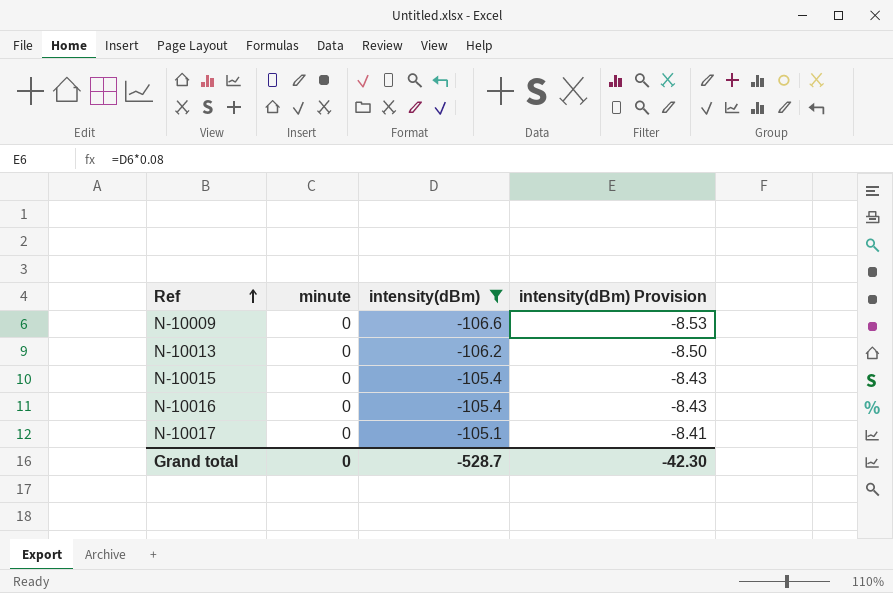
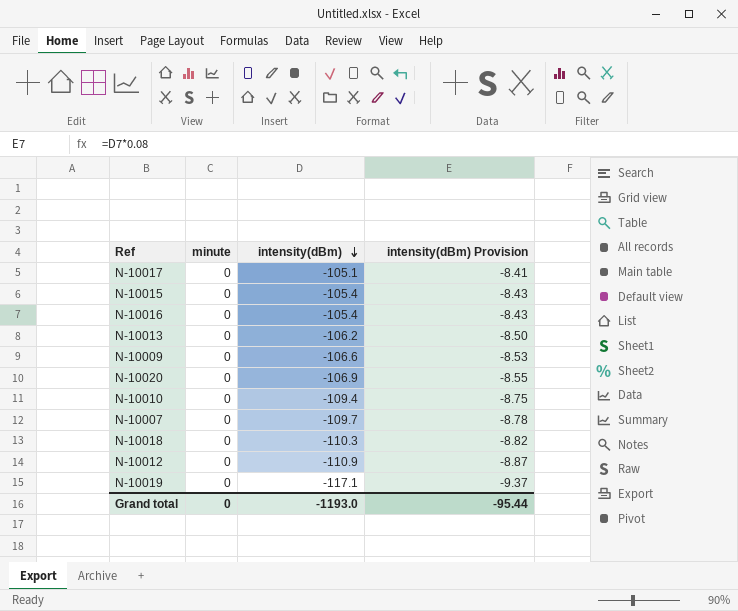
filter: intensity(dBm) >= -106.6 -> none
row order: Ref ascending -> intensity(dBm) descending
Grand total | intensity(dBm): -528.7 -> -1193.0
Grand total | intensity(dBm) Provision: -42.30 -> -95.44

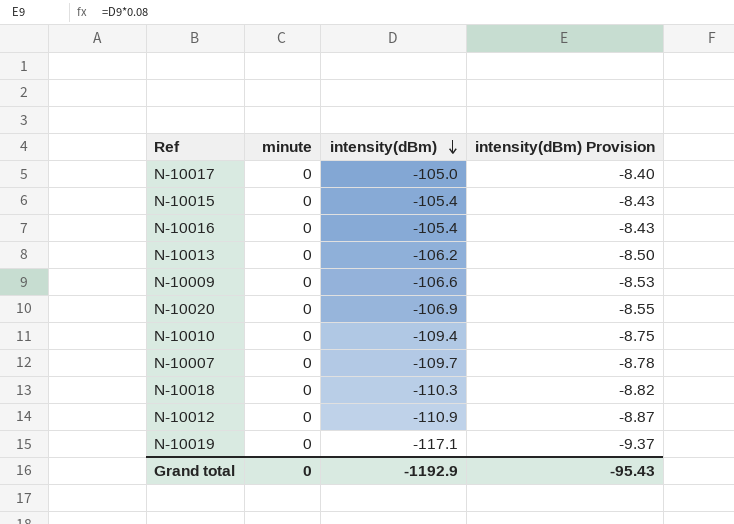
N-10017 | intensity(dBm): -105.1 -> -105.0
N-10017 | intensity(dBm) Provision: -8.41 -> -8.40
Grand total | intensity(dBm): -1193.0 -> -1192.9
Grand total | intensity(dBm) Provision: -95.44 -> -95.43

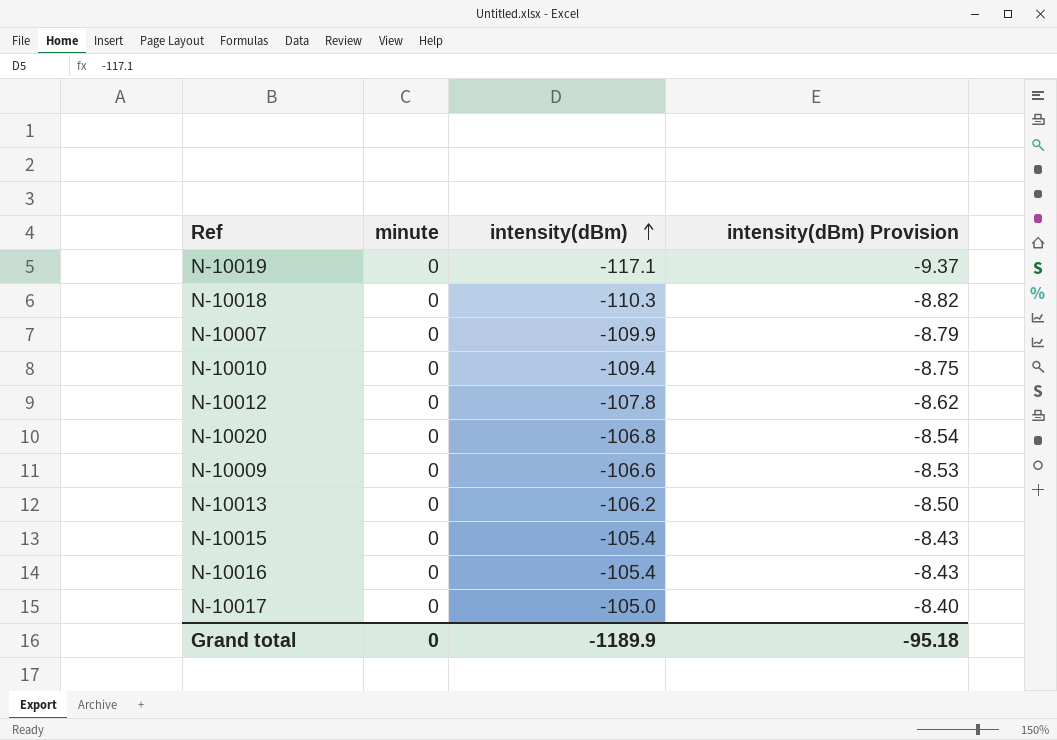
row order: intensity(dBm) descending -> intensity(dBm) ascending
N-10007 | intensity(dBm): -109.7 -> -109.9
N-10007 | intensity(dBm) Provision: -8.78 -> -8.79
N-10012 | intensity(dBm): -110.9 -> -107.8
N-10012 | intensity(dBm) Provision: -8.87 -> -8.62
N-10020 | intensity(dBm): -106.9 -> -106.8
N-10020 | intensity(dBm) Provision: -8.55 -> -8.54
Grand total | intensity(dBm): -1192.9 -> -1189.9
Grand total | intensity(dBm) Provision: -95.43 -> -95.18

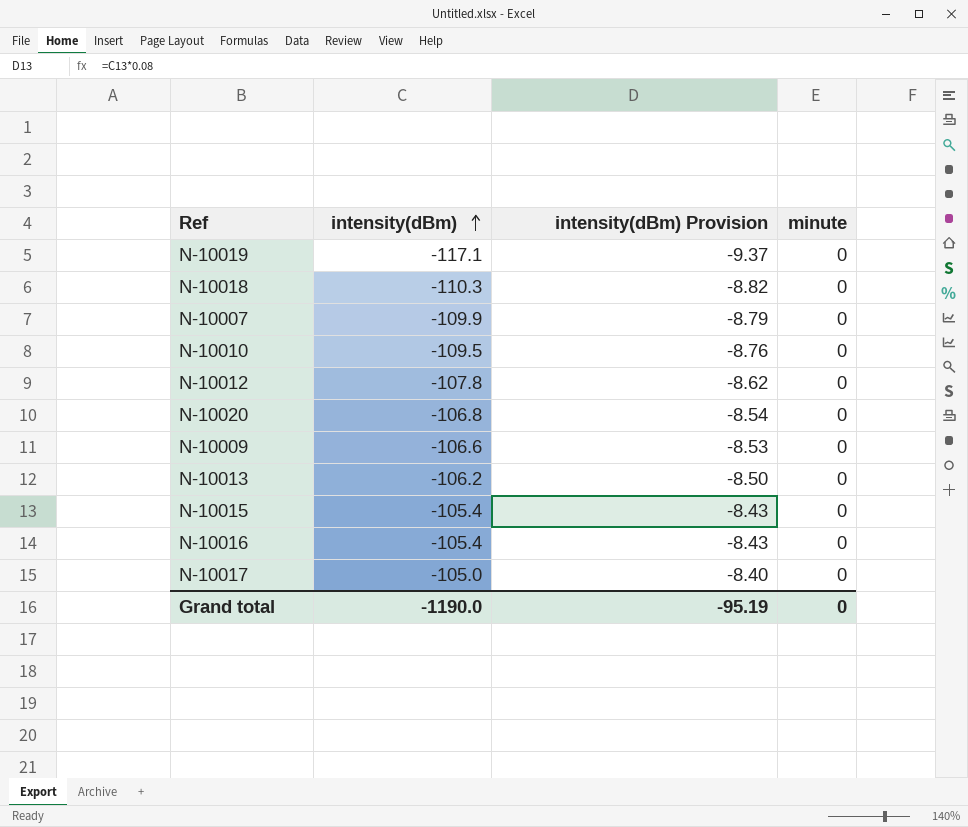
column minute | position: 2 -> 4
N-10010 | intensity(dBm): -109.4 -> -109.5
N-10010 | intensity(dBm) Provision: -8.75 -> -8.76
Grand total | intensity(dBm): -1189.9 -> -1190.0
Grand total | intensity(dBm) Provision: -95.18 -> -95.19

